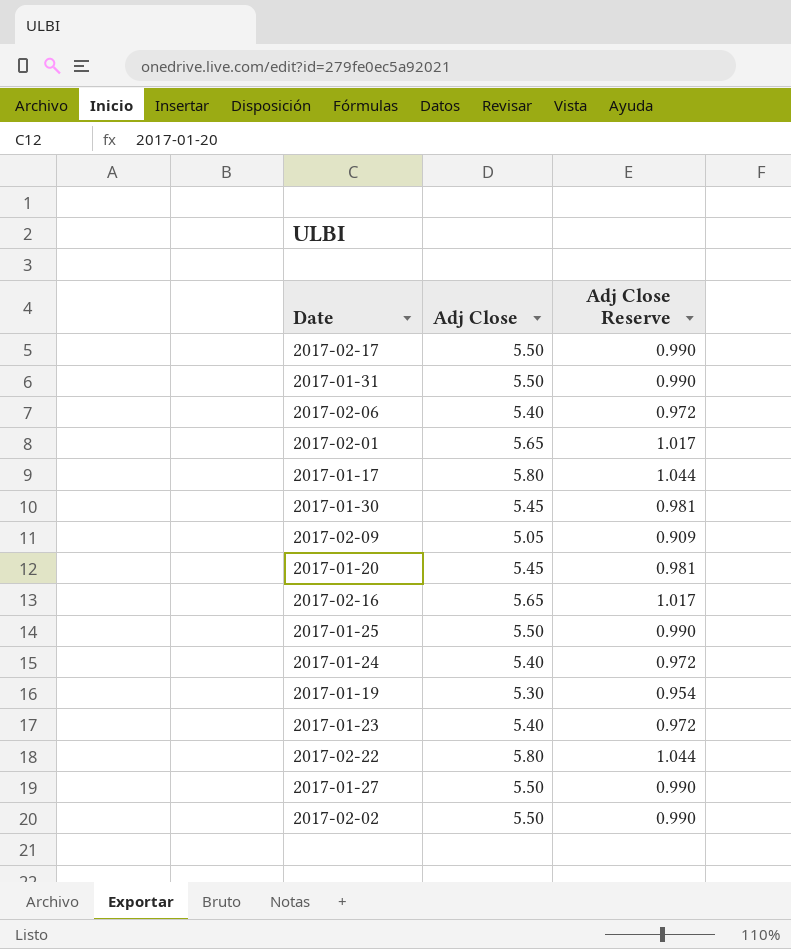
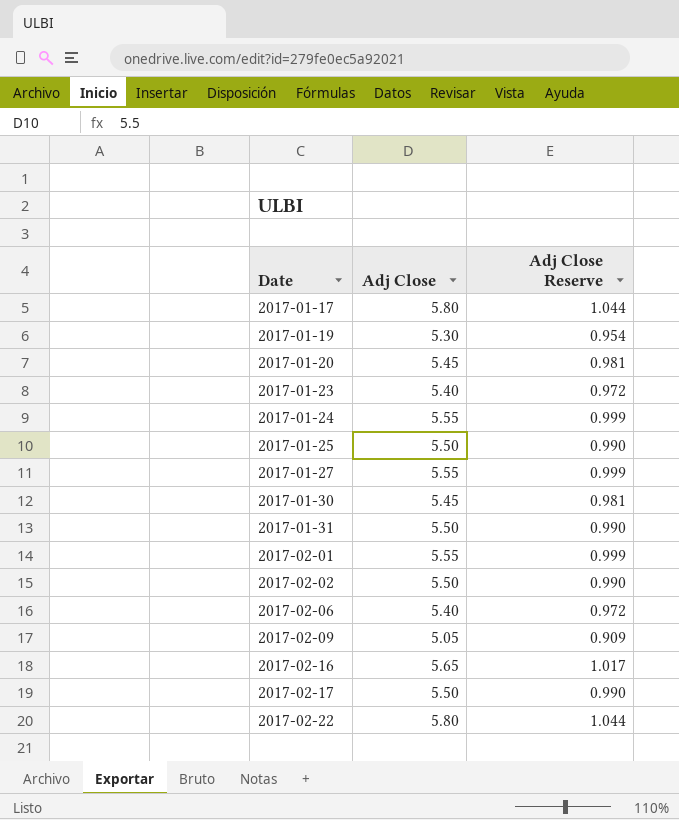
row order: none -> Date ascending
2017-01-24 | Adj Close: 5.40 -> 5.55
2017-01-24 | Adj Close Reserve: 0.972 -> 0.999
2017-01-27 | Adj Close: 5.50 -> 5.55
2017-01-27 | Adj Close Reserve: 0.990 -> 0.999
2017-02-01 | Adj Close: 5.65 -> 5.55
2017-02-01 | Adj Close Reserve: 1.017 -> 0.999

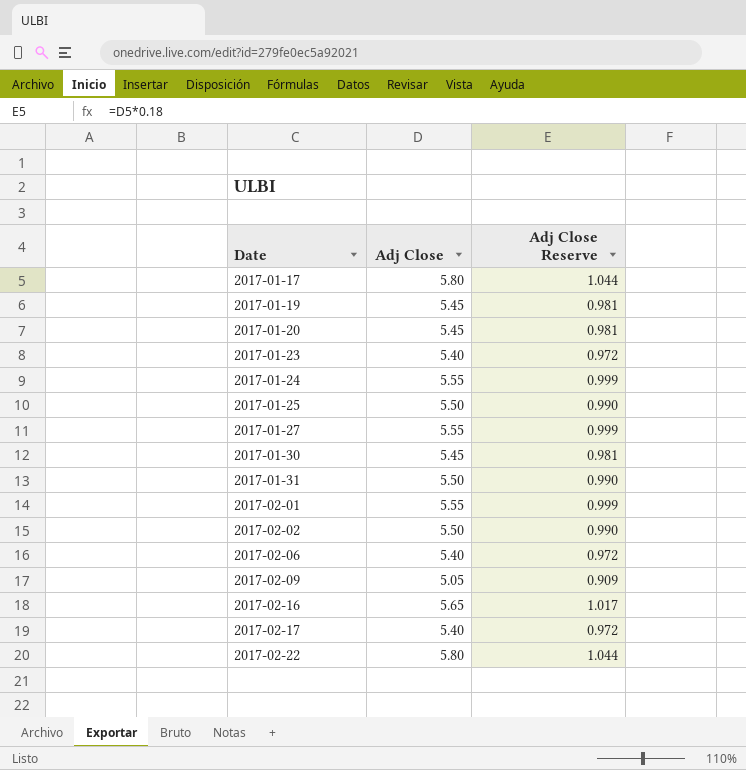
2017-01-19 | Adj Close: 5.30 -> 5.45
2017-01-19 | Adj Close Reserve: 0.954 -> 0.981
2017-02-17 | Adj Close: 5.50 -> 5.40
2017-02-17 | Adj Close Reserve: 0.990 -> 0.972

